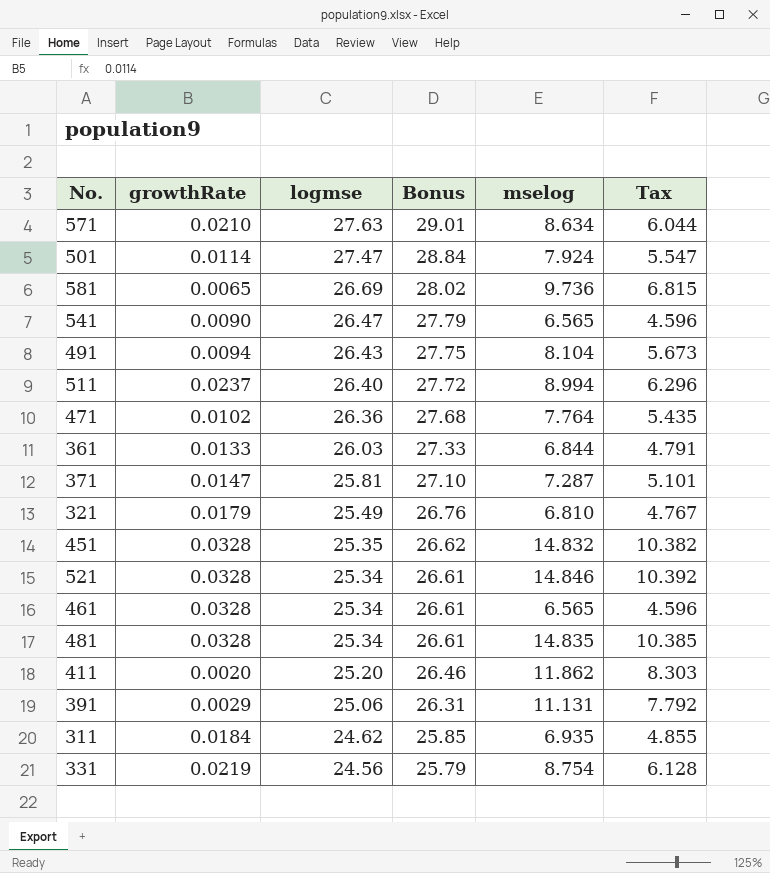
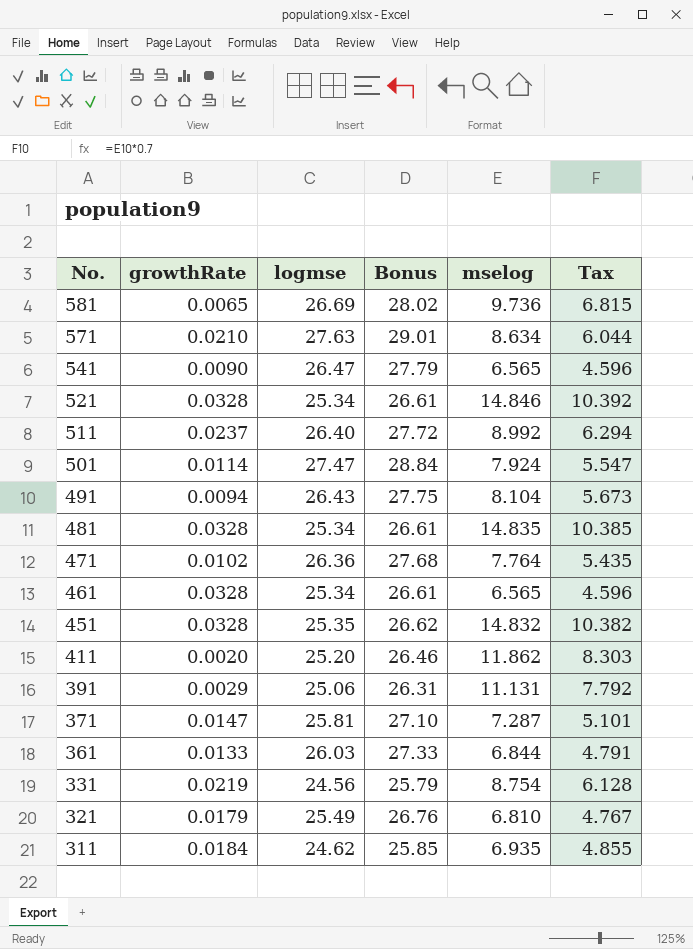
row order: logmse descending -> No. descending
511 | mselog: 8.994 -> 8.992
511 | Tax: 6.296 -> 6.294

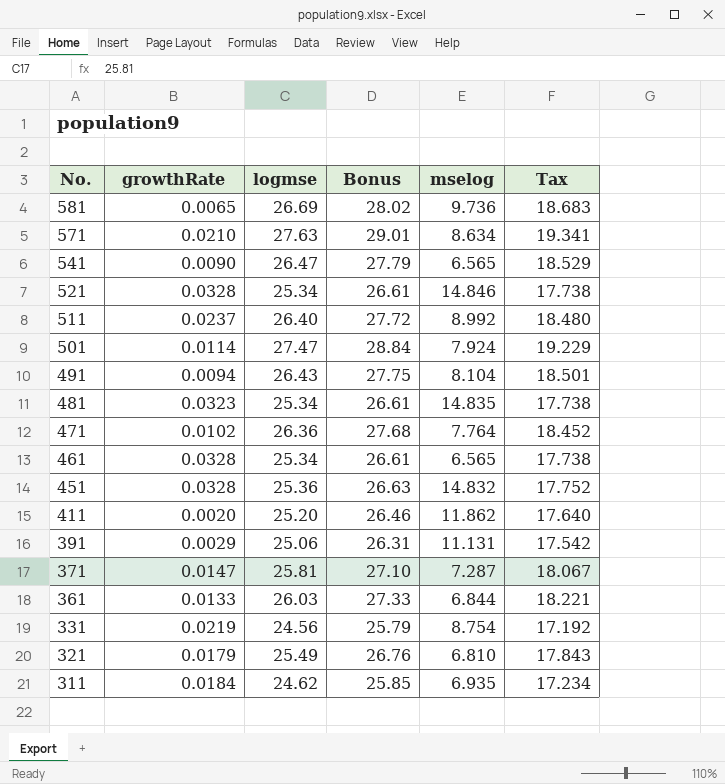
column Tax | formula: [mselog] * 0.7 -> [logmse] * 0.7
481 | growthRate: 0.0328 -> 0.0323
451 | logmse: 25.35 -> 25.36
451 | Bonus: 26.62 -> 26.63

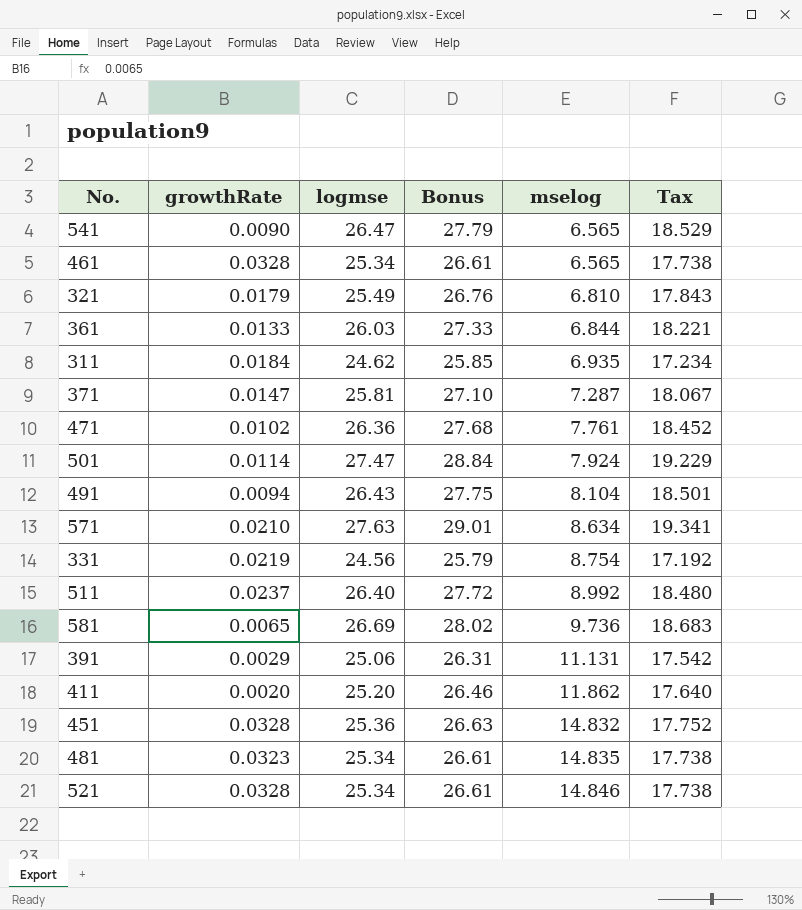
row order: No. descending -> mselog ascending
471 | mselog: 7.764 -> 7.761

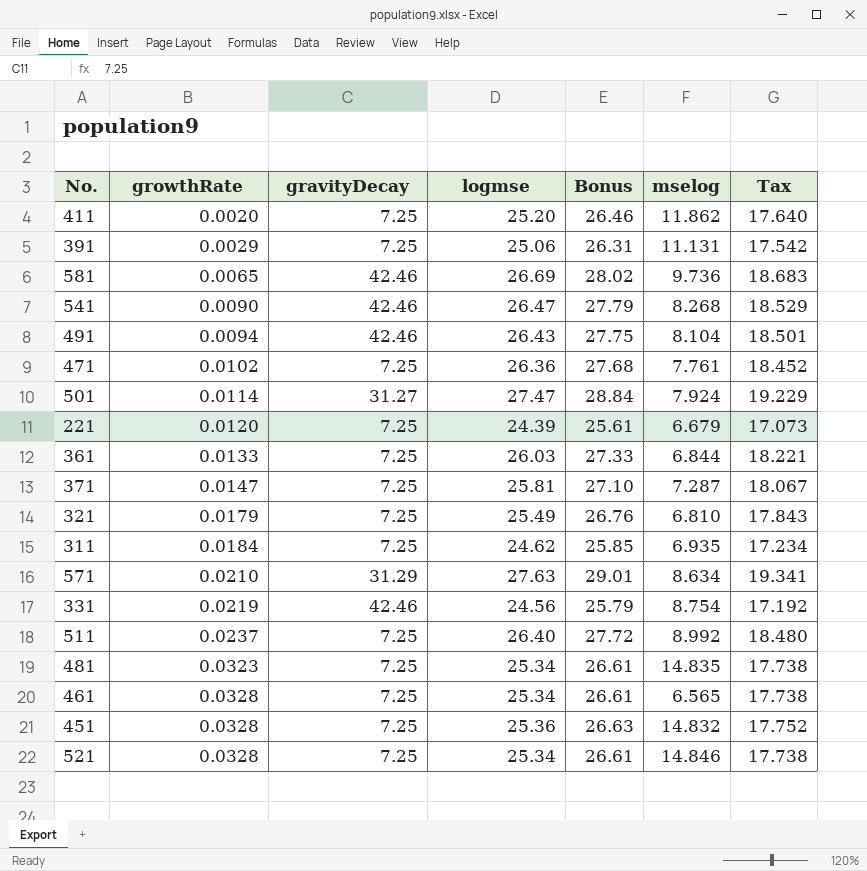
row order: mselog ascending -> growthRate ascending
column gravityDecay | position: none -> 3
541 | mselog: 6.565 -> 8.268
row 221: none -> 0.0120 | 7.25 | 24.39 | 25.61 | 6.679 | 17.073

